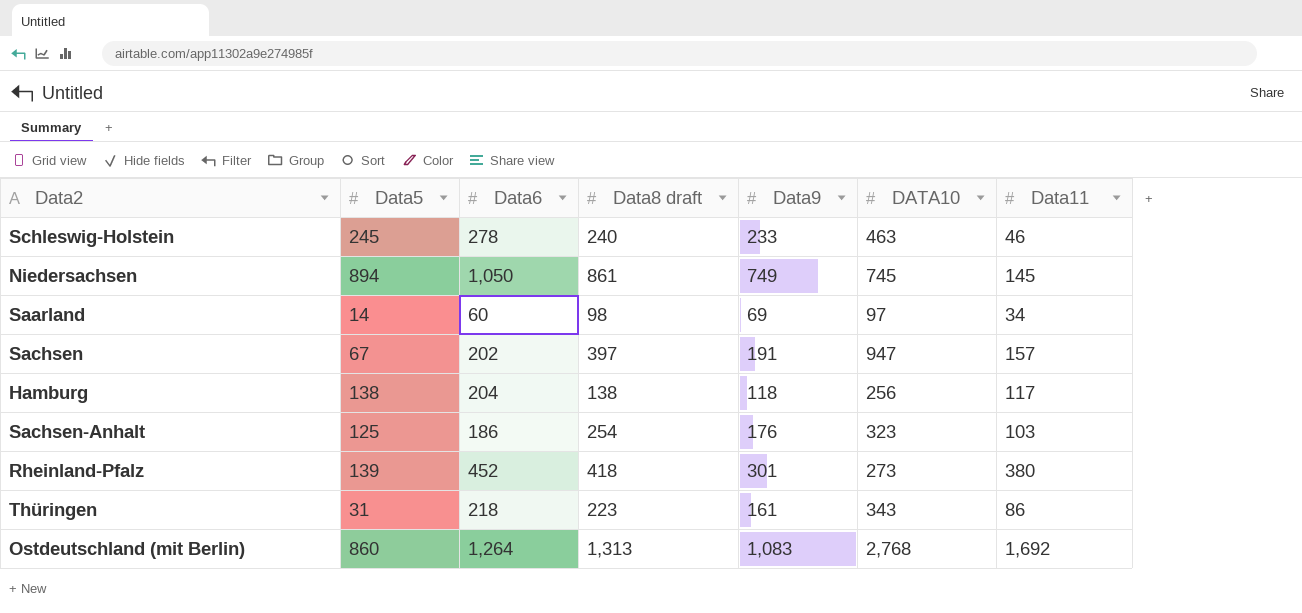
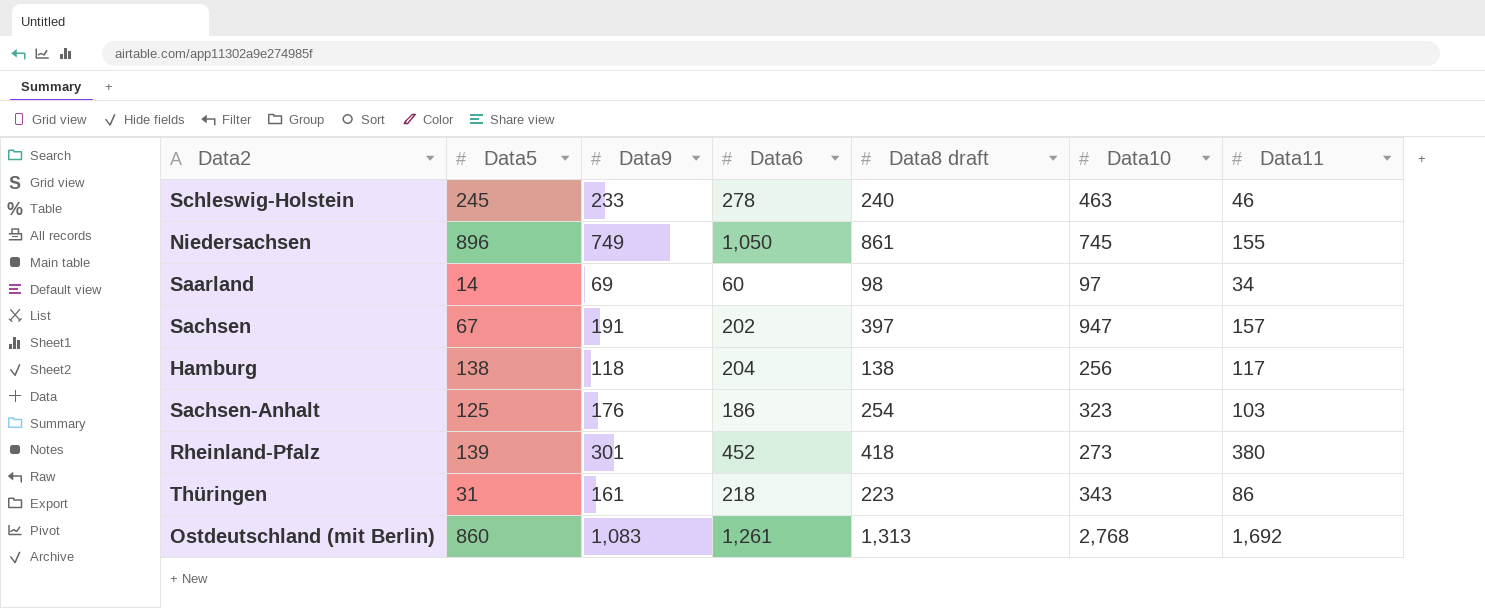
column Data9 | position: 5 -> 3
column name: DATA10 -> Data10
Niedersachsen | Data5: 894 -> 896
Niedersachsen | Data11: 145 -> 155
Ostdeutschland (mit Berlin) | Data6: 1,264 -> 1,261

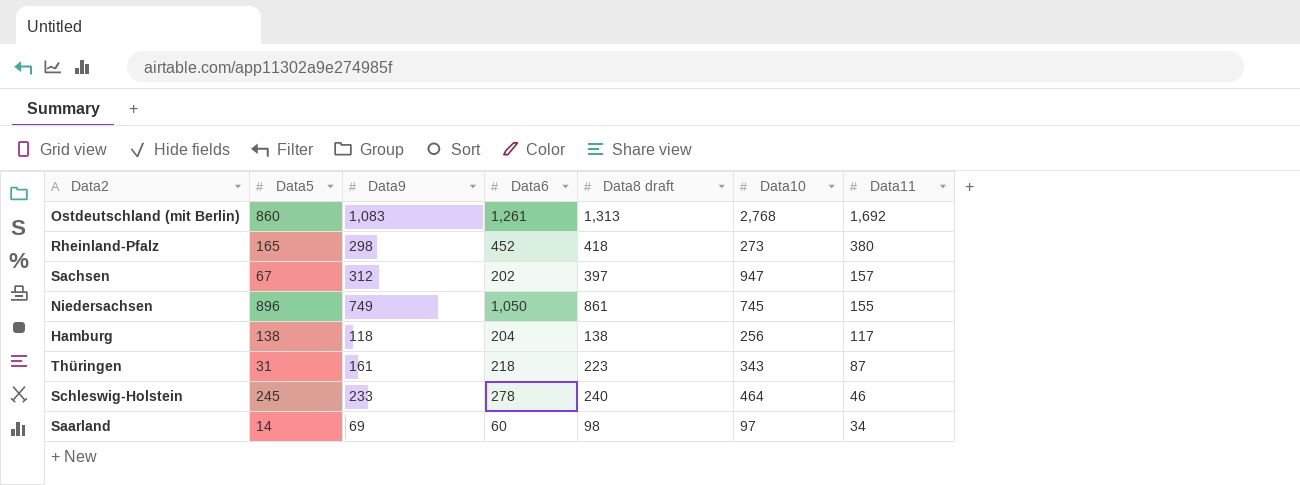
row order: none -> Data11 descending
row Sachsen-Anhalt: 125 | 176 | 186 | 254 | 323 | 103 -> none
Rheinland-Pfalz | Data5: 139 -> 165
Rheinland-Pfalz | Data9: 301 -> 298
Sachsen | Data9: 191 -> 312
Thüringen | Data11: 86 -> 87
Schleswig-Holstein | Data10: 463 -> 464

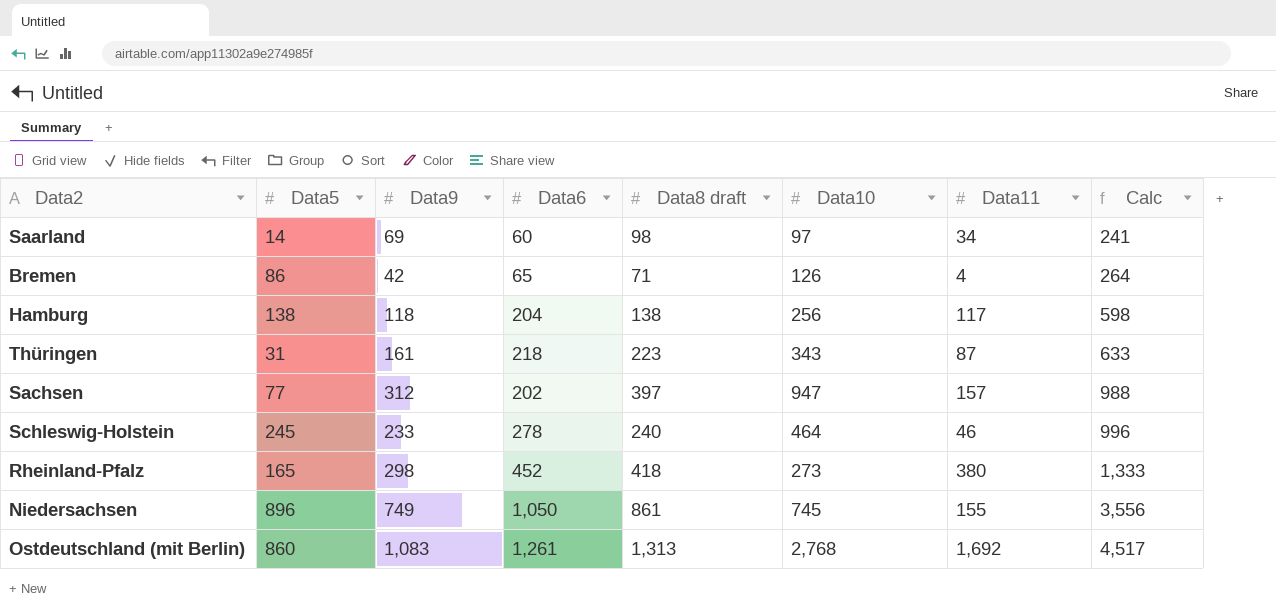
row order: Data11 descending -> Calc ascending
column Calc | formula: none -> [Data5] + [Data9] + [Data6] + [Data8 draft]
row Bremen: none -> 86 | 42 | 65 | 71 | 126 | 4 | 264
Sachsen | Data5: 67 -> 77

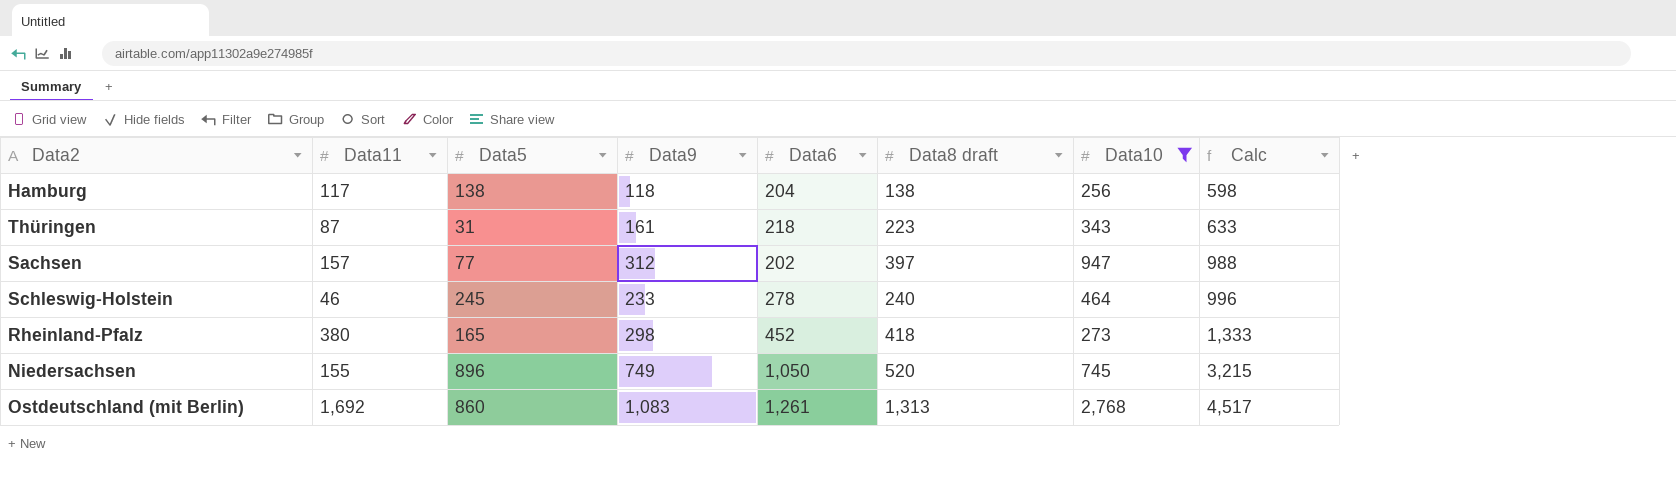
filter: none -> Data10 >= 256
column Data11 | position: 7 -> 2
Niedersachsen | Data8 draft: 861 -> 520
Niedersachsen | Calc: 3,556 -> 3,215

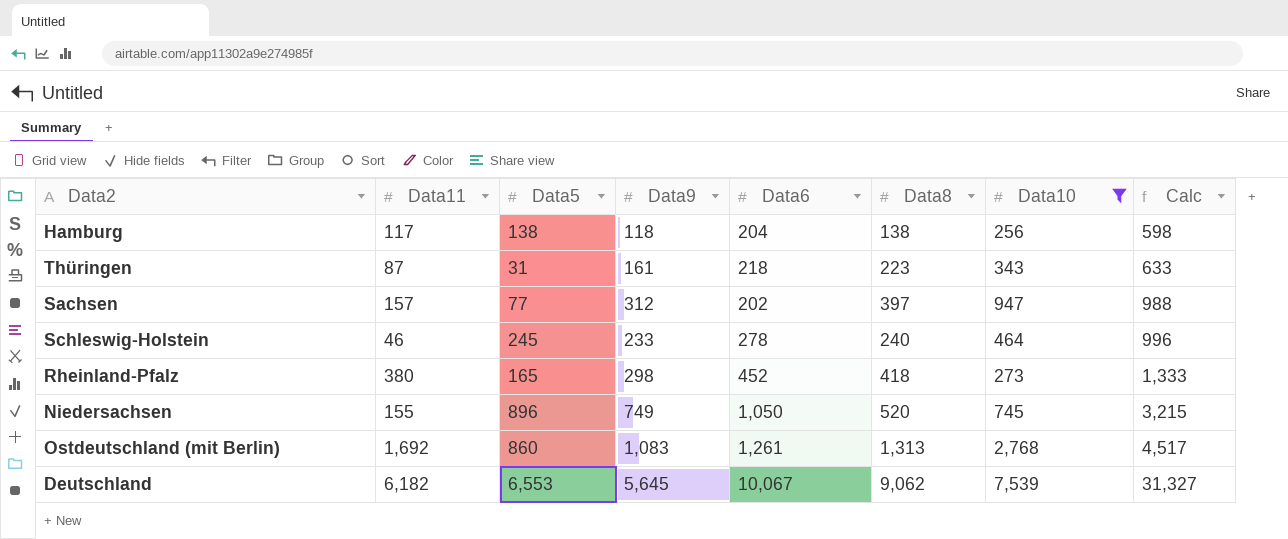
column name: Data8 draft -> Data8
row Deutschland: none -> 6,182 | 6,553 | 5,645 | 10,067 | 9,062 | 7,539 | 31,327

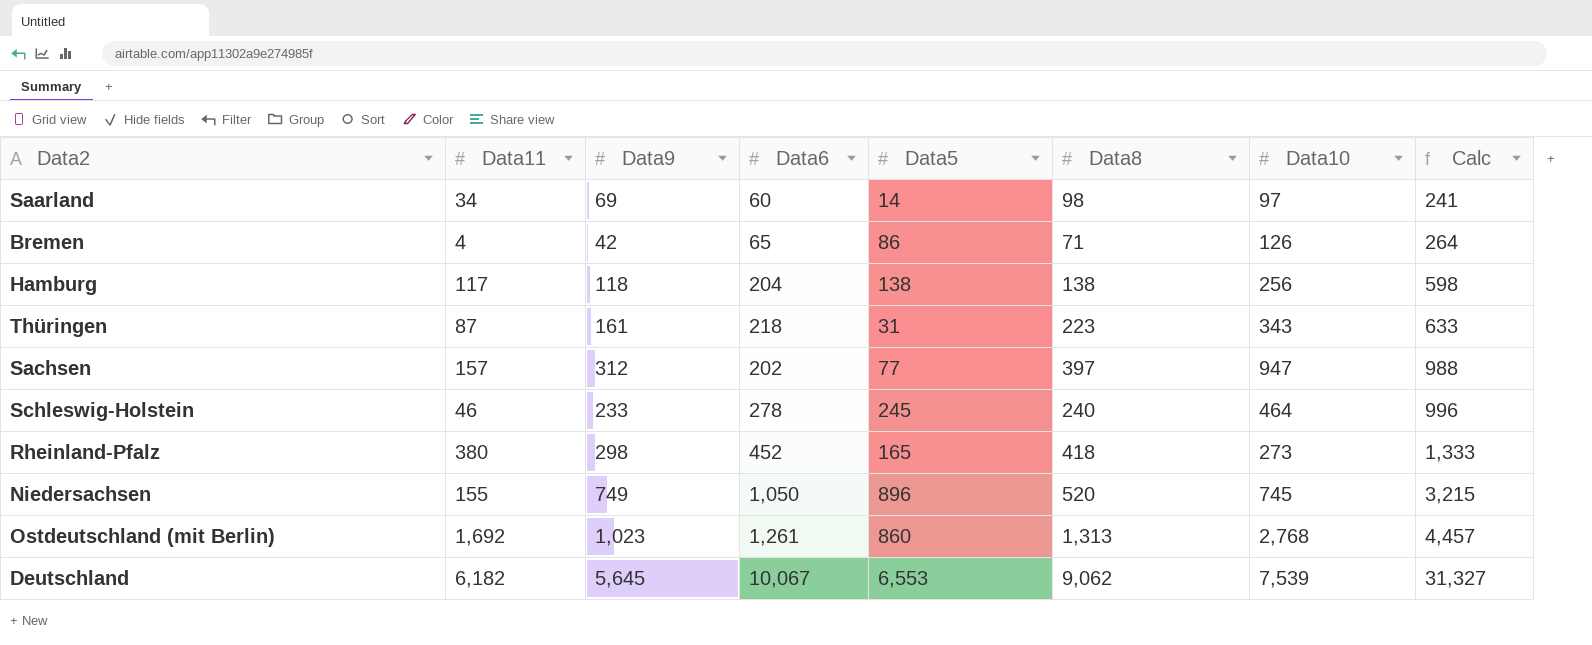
filter: Data10 >= 256 -> none
column Data5 | position: 3 -> 5
Ostdeutschland (mit Berlin) | Data9: 1,083 -> 1,023
Ostdeutschland (mit Berlin) | Calc: 4,517 -> 4,457

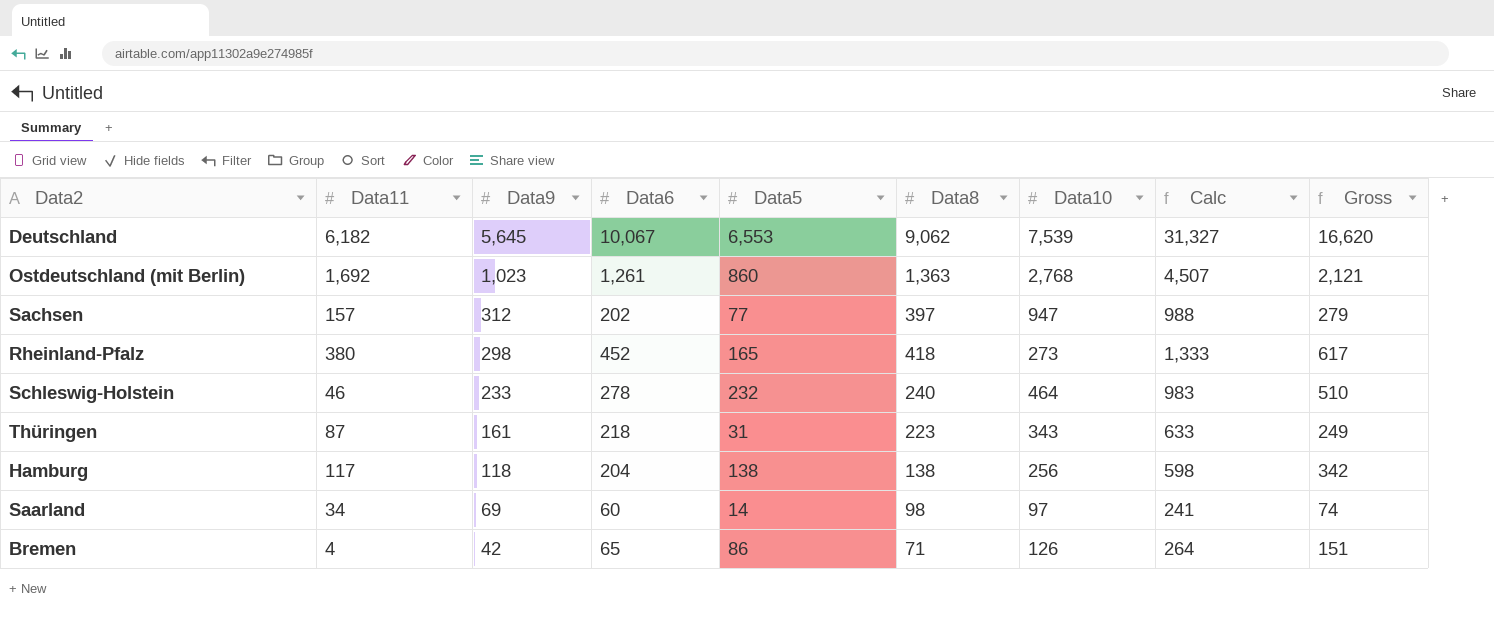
row order: Calc ascending -> Data9 descending
column Gross | formula: none -> [Data6] + [Data5]
row Niedersachsen: 155 | 749 | 1,050 | 896 | 520 | 745 | 3,215 -> none
Ostdeutschland (mit Berlin) | Data8: 1,313 -> 1,363
Ostdeutschland (mit Berlin) | Calc: 4,457 -> 4,507
Schleswig-Holstein | Data5: 245 -> 232
Schleswig-Holstein | Calc: 996 -> 983

